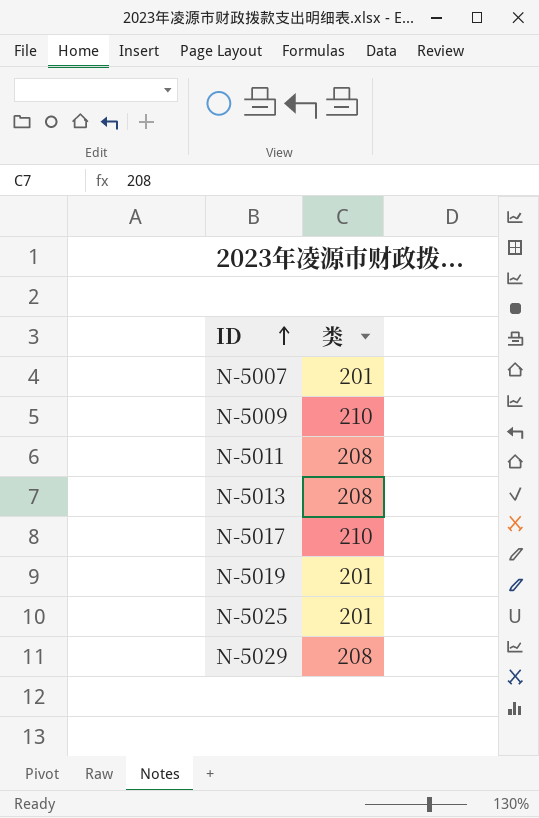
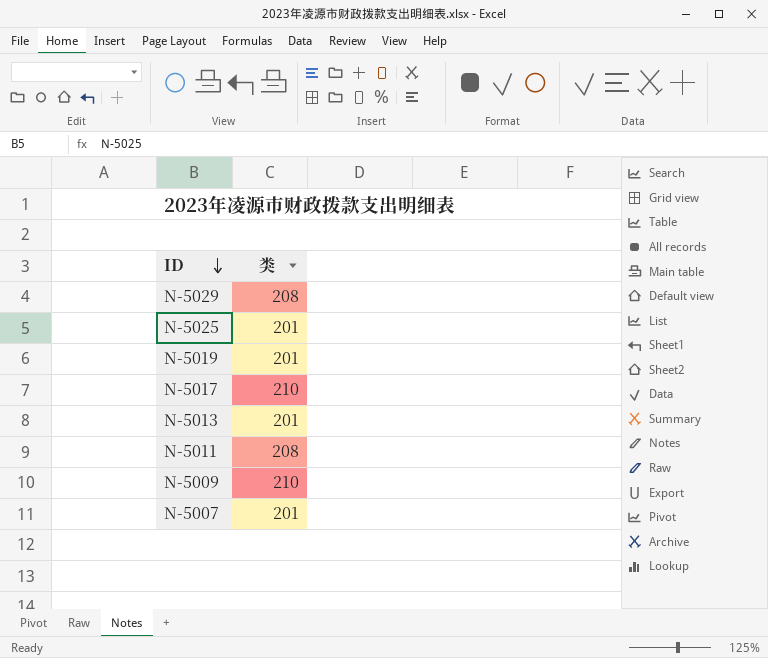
row order: ID ascending -> ID descending
N-5013 | 类: 208 -> 201

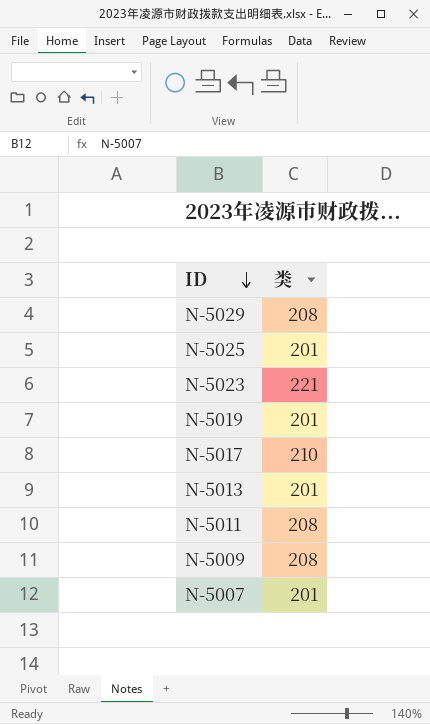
row N-5023: none -> 221
N-5009 | 类: 210 -> 208

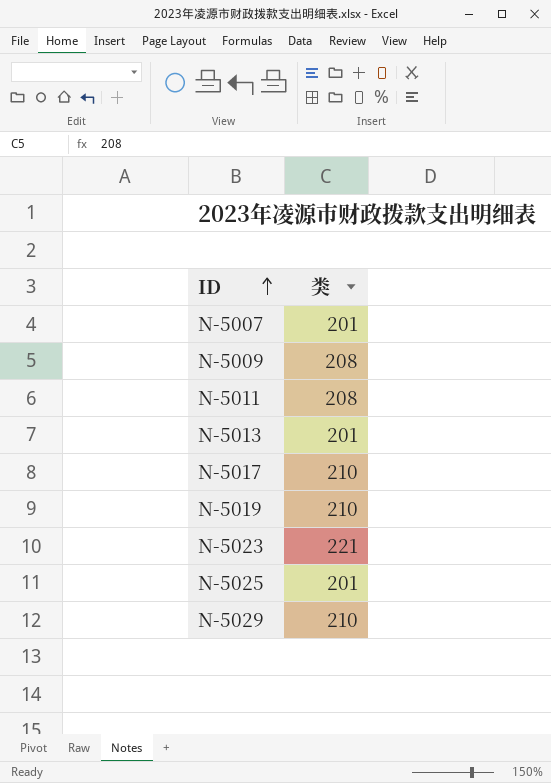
row order: ID descending -> ID ascending
N-5019 | 类: 201 -> 210
N-5029 | 类: 208 -> 210

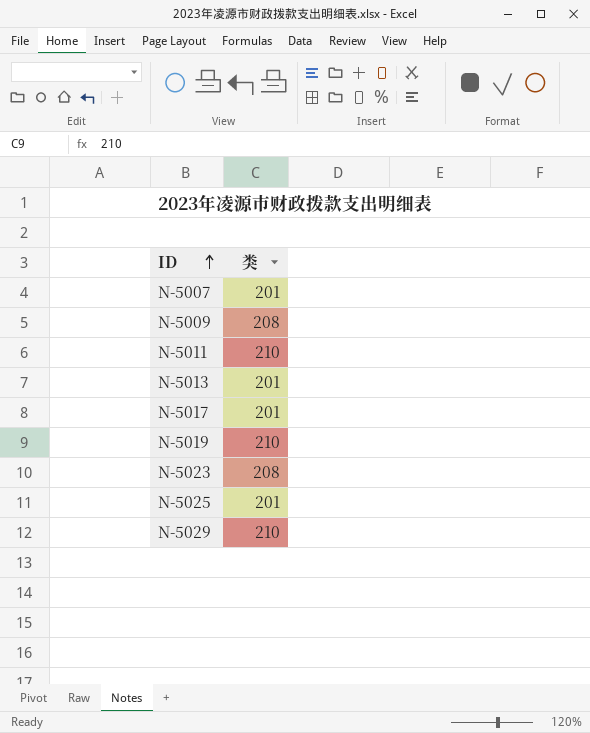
N-5011 | 类: 208 -> 210
N-5017 | 类: 210 -> 201
N-5023 | 类: 221 -> 208

